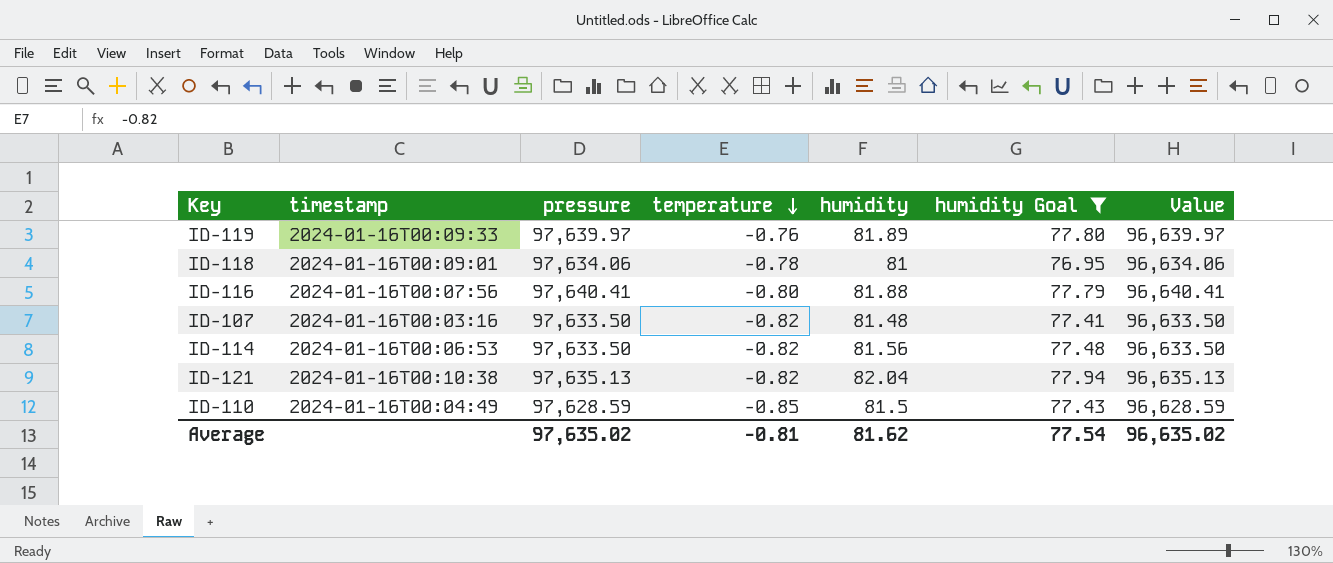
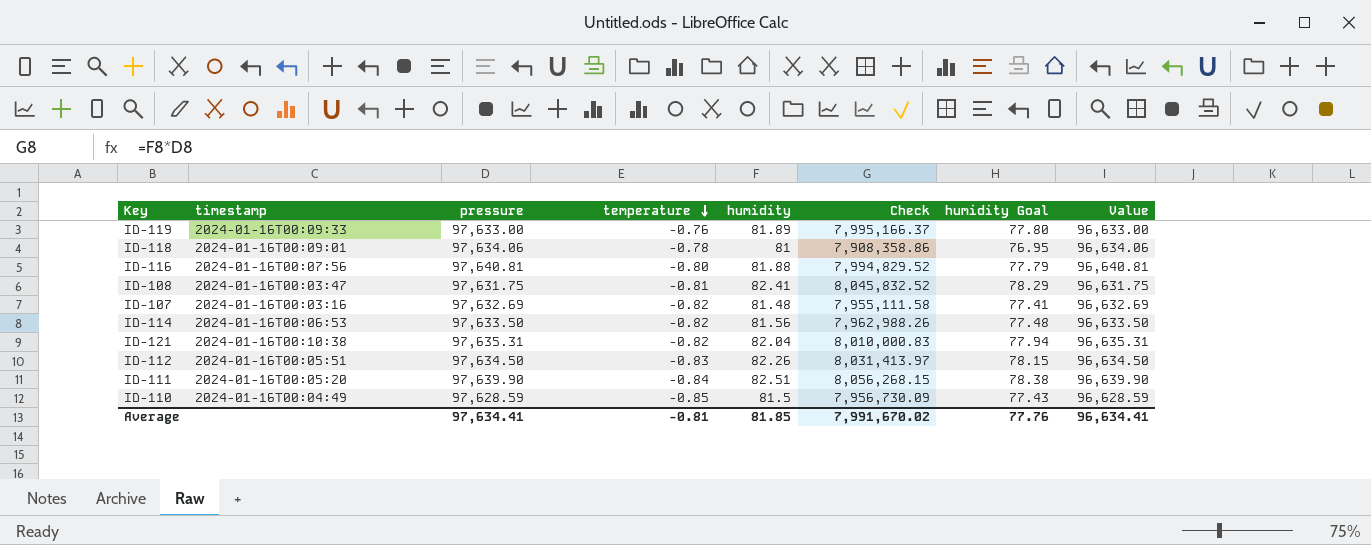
filter: humidity Goal <= 77.94 -> none
column Check | formula: none -> [pressure] * [humidity]
ID-119 | pressure: 97,639.97 -> 97,633.00
ID-119 | Value: 96,639.97 -> 96,633.00
ID-116 | pressure: 97,640.41 -> 97,640.81
ID-116 | Value: 96,640.41 -> 96,640.81
ID-107 | pressure: 97,633.50 -> 97,632.69
ID-107 | Value: 96,633.50 -> 96,632.69
ID-121 | pressure: 97,635.13 -> 97,635.31
ID-121 | Value: 96,635.13 -> 96,635.31
Average | pressure: 97,635.02 -> 97,634.41
Average | humidity: 81.62 -> 81.85
Average | humidity Goal: 77.54 -> 77.76
Average | Value: 96,635.02 -> 96,634.41

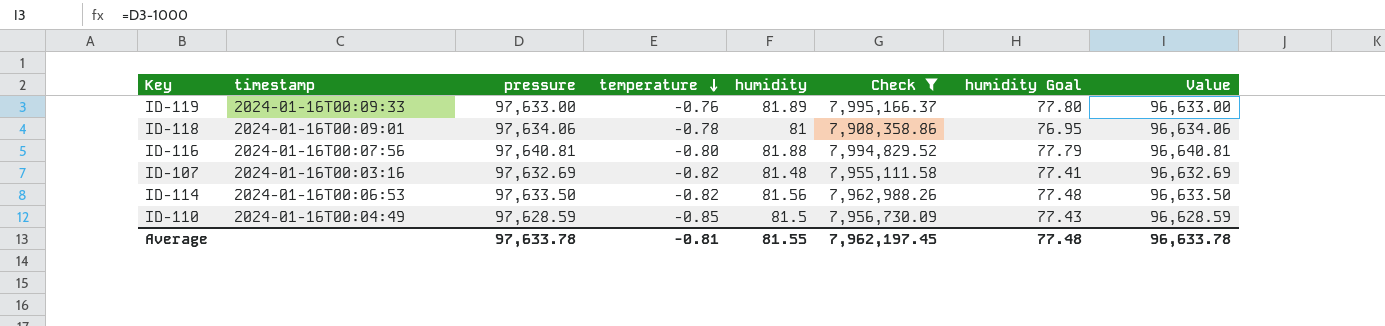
filter: none -> Check <= 7,995,166.37
Average | pressure: 97,634.41 -> 97,633.78
Average | humidity: 81.85 -> 81.55
Average | Check: 7,991,670.02 -> 7,962,197.45
Average | humidity Goal: 77.76 -> 77.48
Average | Value: 96,634.41 -> 96,633.78

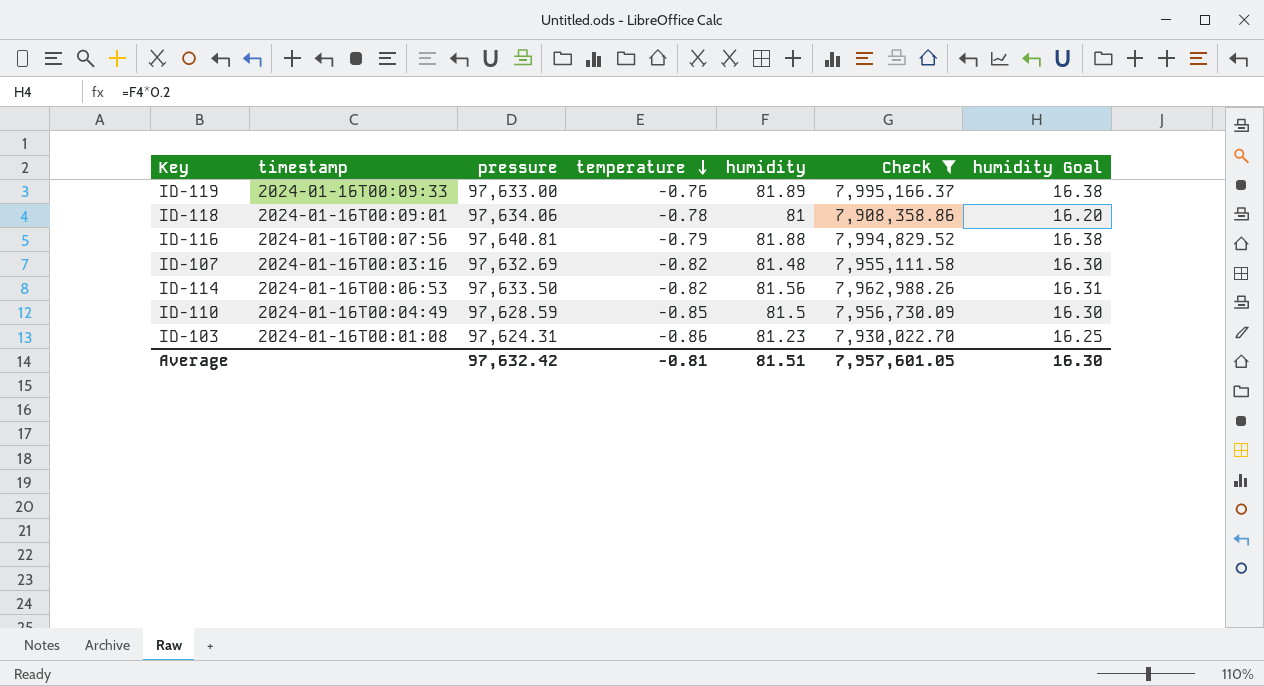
column Value | formula: [pressure] - 1000 -> none
column humidity Goal | formula: [humidity] * 0.95 -> [humidity] * 0.2
ID-116 | temperature: -0.80 -> -0.79
row ID-103: none -> 2024-01-16T00:01:08 | 97,624.31 | -0.86 | 81.23 | 7,930,022.70 | 16.25
Average | pressure: 97,633.78 -> 97,632.42
Average | humidity: 81.55 -> 81.51
Average | Check: 7,962,197.45 -> 7,957,601.05
Average | humidity Goal: 77.48 -> 16.30

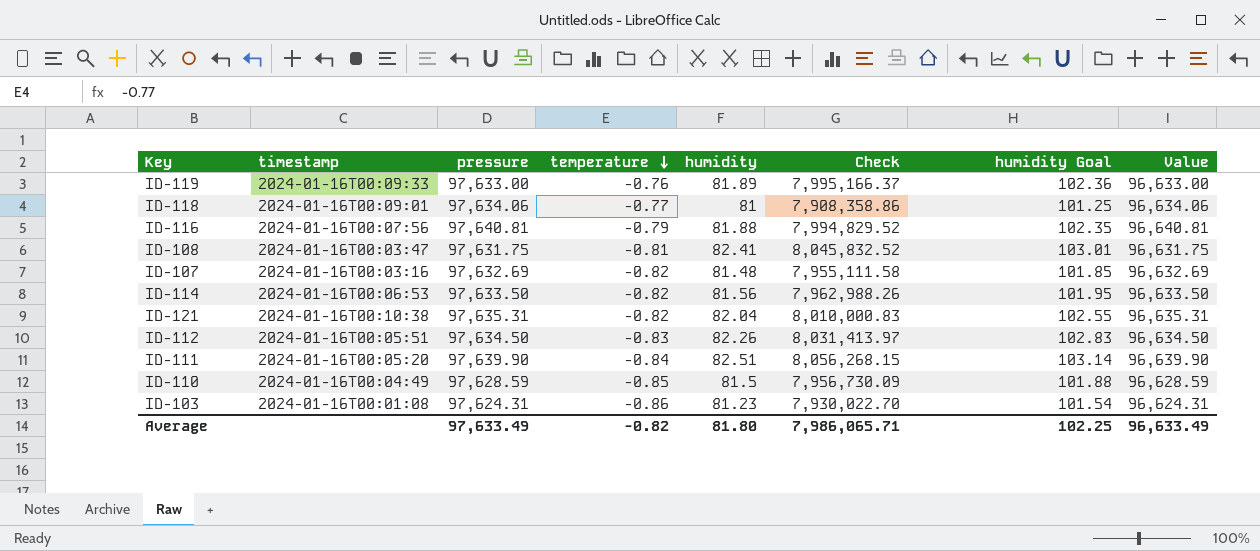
filter: Check <= 7,995,166.37 -> none
column humidity Goal | formula: [humidity] * 0.2 -> [humidity] * 1.25
column Value | formula: none -> [pressure] - 1000
ID-118 | temperature: -0.78 -> -0.77
Average | pressure: 97,632.42 -> 97,633.49
Average | temperature: -0.81 -> -0.82
Average | humidity: 81.51 -> 81.80
Average | Check: 7,957,601.05 -> 7,986,065.71
Average | humidity Goal: 16.30 -> 102.25

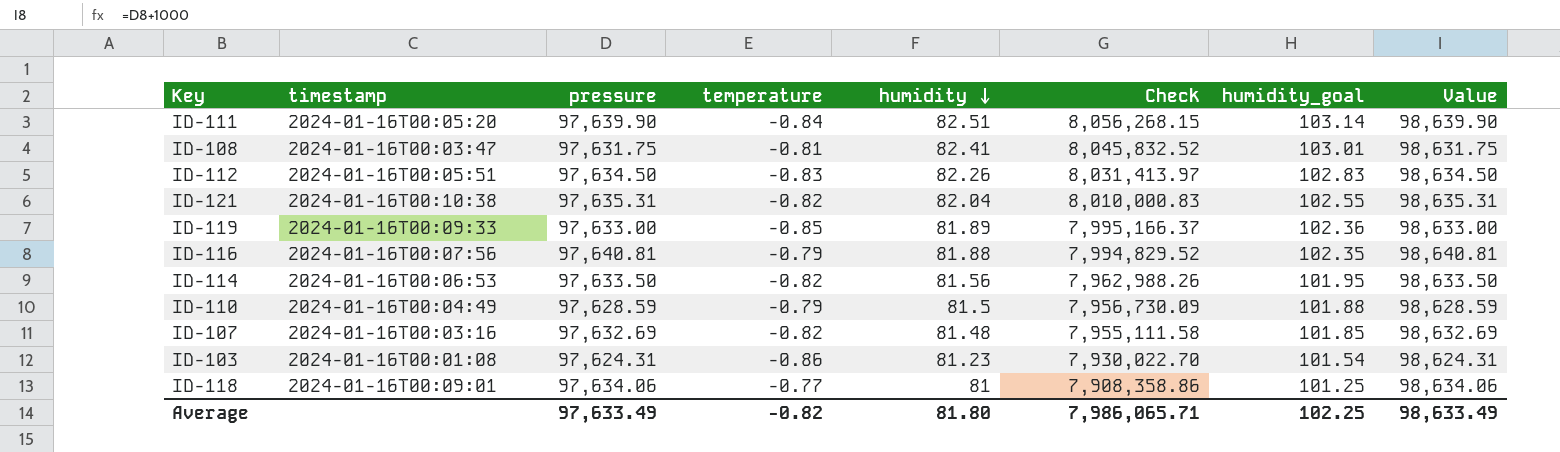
row order: temperature descending -> humidity descending
column name: humidity Goal -> humidity_goal
column Value | formula: [pressure] - 1000 -> [pressure] + 1000
ID-119 | temperature: -0.76 -> -0.85
ID-110 | temperature: -0.85 -> -0.79
Average | Value: 96,633.49 -> 98,633.49

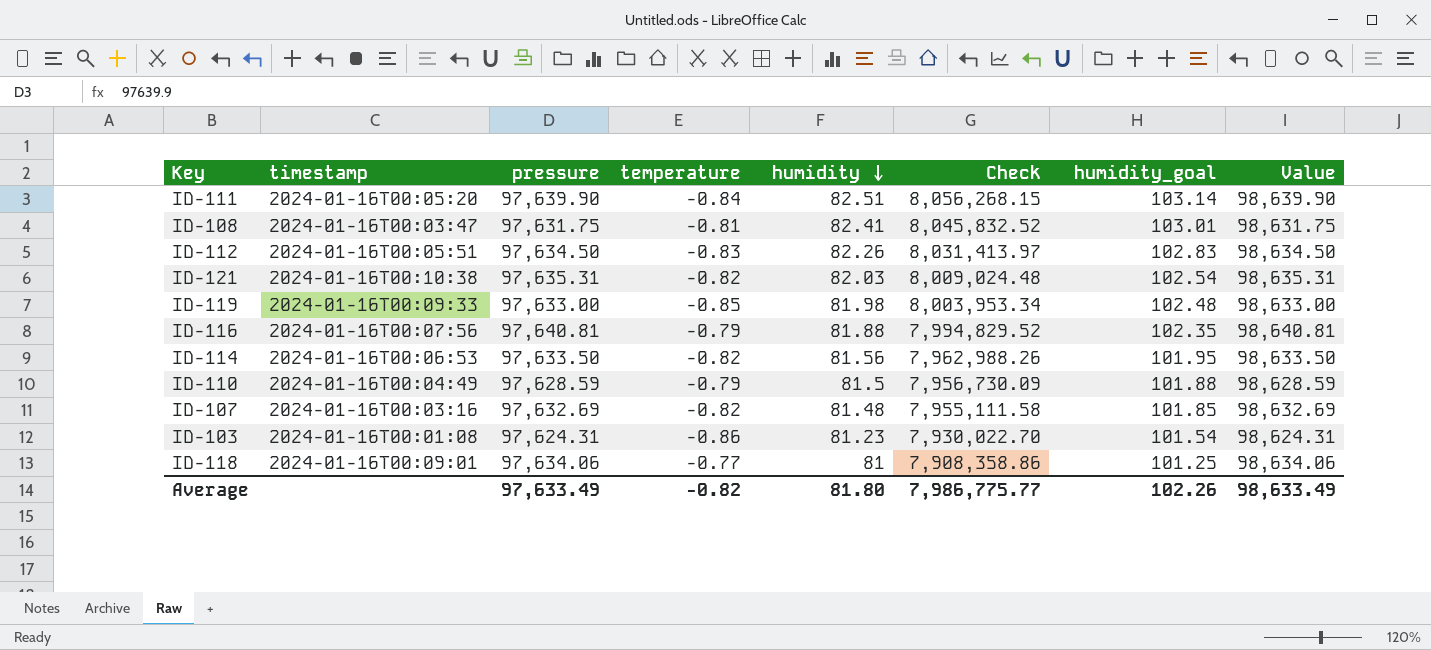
ID-121 | humidity: 82.04 -> 82.03
ID-121 | Check: 8,010,000.83 -> 8,009,024.48
ID-121 | humidity_goal: 102.55 -> 102.54
ID-119 | humidity: 81.89 -> 81.98
ID-119 | Check: 7,995,166.37 -> 8,003,953.34
ID-119 | humidity_goal: 102.36 -> 102.48
Average | Check: 7,986,065.71 -> 7,986,775.77
Average | humidity_goal: 102.25 -> 102.26

